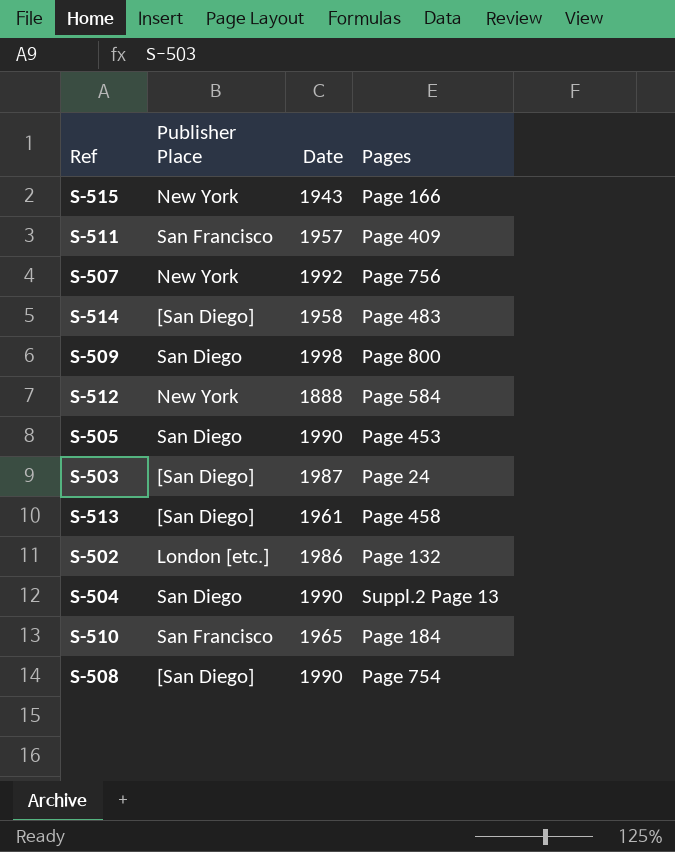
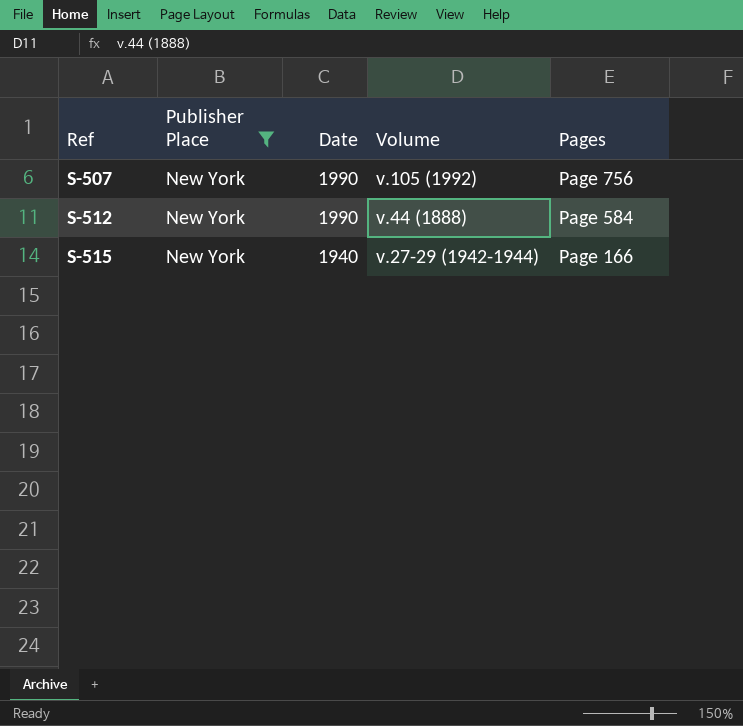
filter: none -> Publisher Place = New York
row order: none -> Ref ascending
column Volume | position: none -> 4
S-507 | Date: 1992 -> 1990
S-512 | Date: 1888 -> 1990
S-515 | Date: 1943 -> 1940

